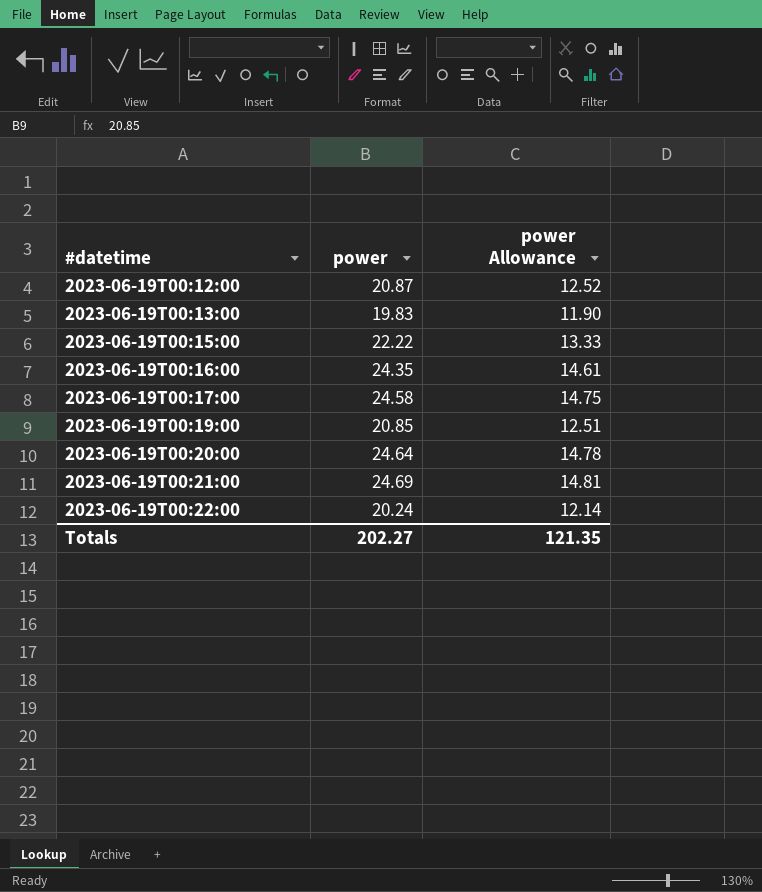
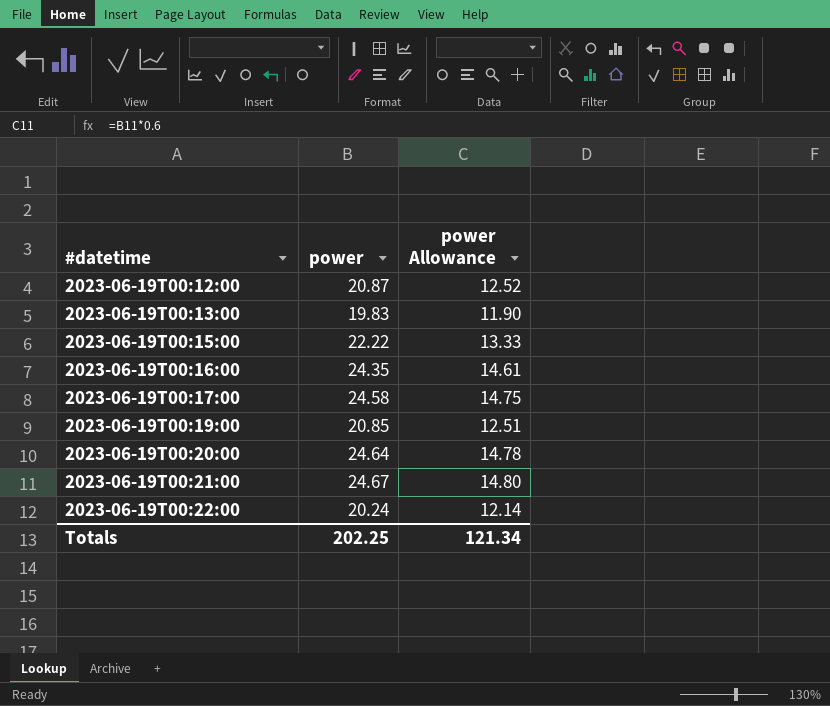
2023-06-19T00:21:00 | power: 24.69 -> 24.67
2023-06-19T00:21:00 | power Allowance: 14.81 -> 14.80
Totals | power: 202.27 -> 202.25
Totals | power Allowance: 121.35 -> 121.34

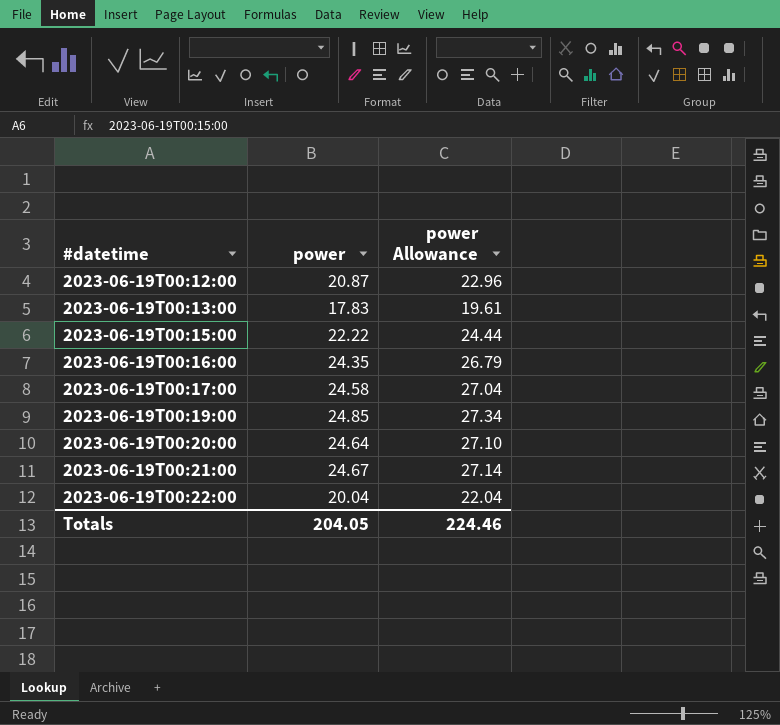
column power Allowance | formula: [power] * 0.6 -> [power] * 1.1
2023-06-19T00:13:00 | power: 19.83 -> 17.83
2023-06-19T00:19:00 | power: 20.85 -> 24.85
2023-06-19T00:22:00 | power: 20.24 -> 20.04
Totals | power: 202.25 -> 204.05
Totals | power Allowance: 121.34 -> 224.46

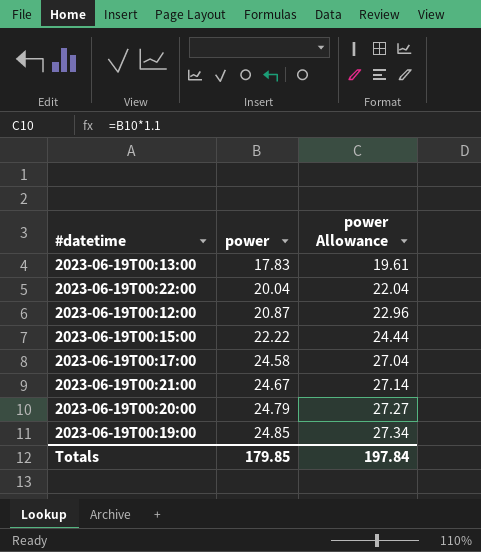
row order: #datetime ascending -> power ascending
row 2023-06-19T00:16:00: 24.35 | 26.79 -> none
2023-06-19T00:20:00 | power: 24.64 -> 24.79
2023-06-19T00:20:00 | power Allowance: 27.10 -> 27.27
Totals | power: 204.05 -> 179.85
Totals | power Allowance: 224.46 -> 197.84

